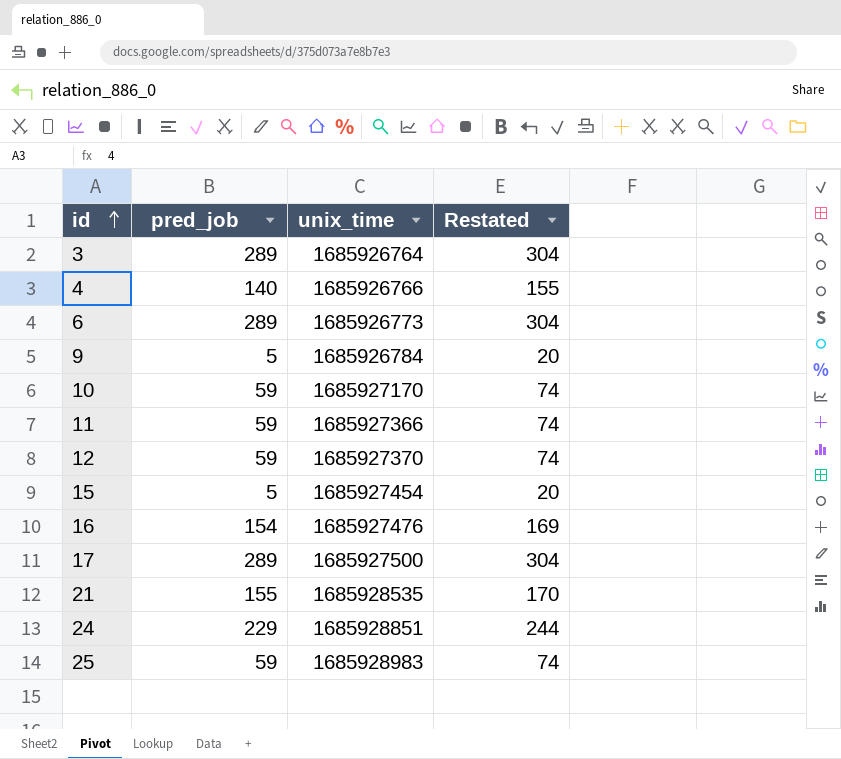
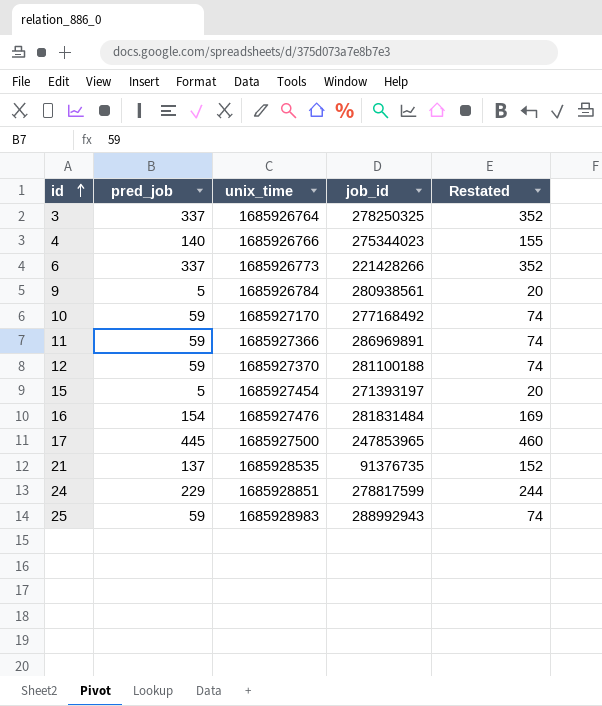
column job_id | position: none -> 4
3 | pred_job: 289 -> 337
3 | Restated: 304 -> 352
6 | pred_job: 289 -> 337
6 | Restated: 304 -> 352
17 | pred_job: 289 -> 445
17 | Restated: 304 -> 460
21 | pred_job: 155 -> 137
21 | Restated: 170 -> 152

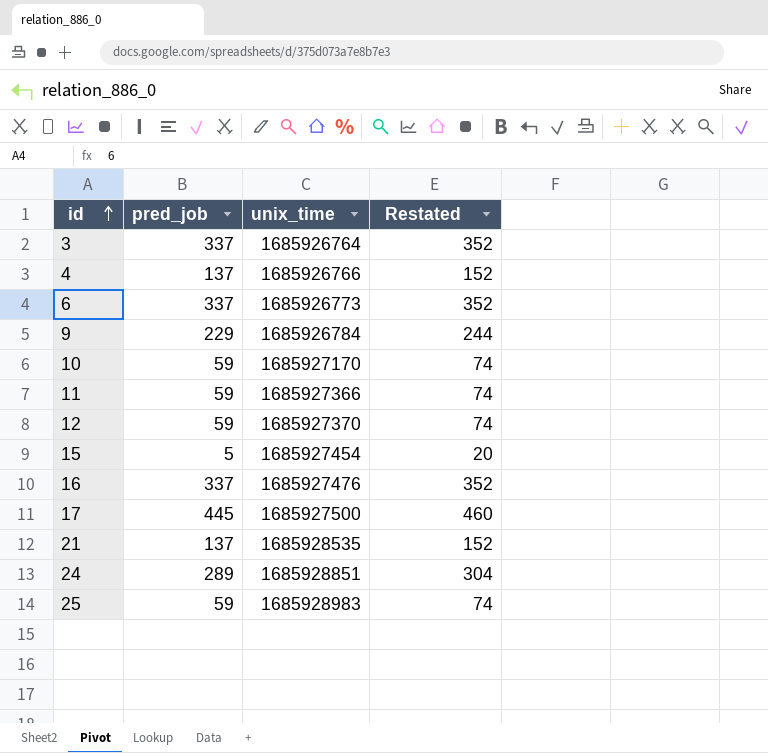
column job_id | position: 4 -> none
4 | pred_job: 140 -> 137
4 | Restated: 155 -> 152
9 | pred_job: 5 -> 229
9 | Restated: 20 -> 244
16 | pred_job: 154 -> 337
16 | Restated: 169 -> 352
24 | pred_job: 229 -> 289
24 | Restated: 244 -> 304

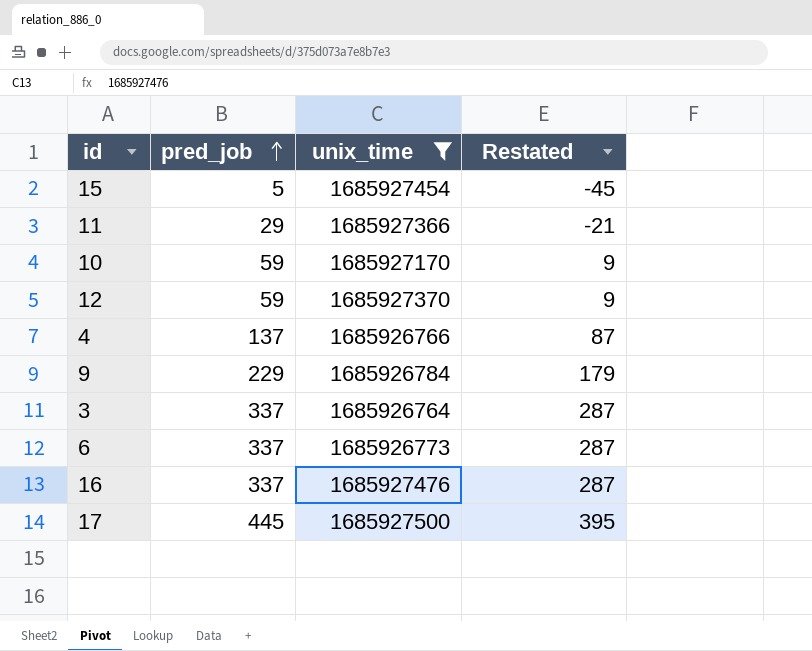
filter: none -> unix_time <= 1685927500
row order: id ascending -> pred_job ascending
column Restated | formula: [pred_job] + 15 -> [pred_job] - 50
11 | pred_job: 59 -> 29

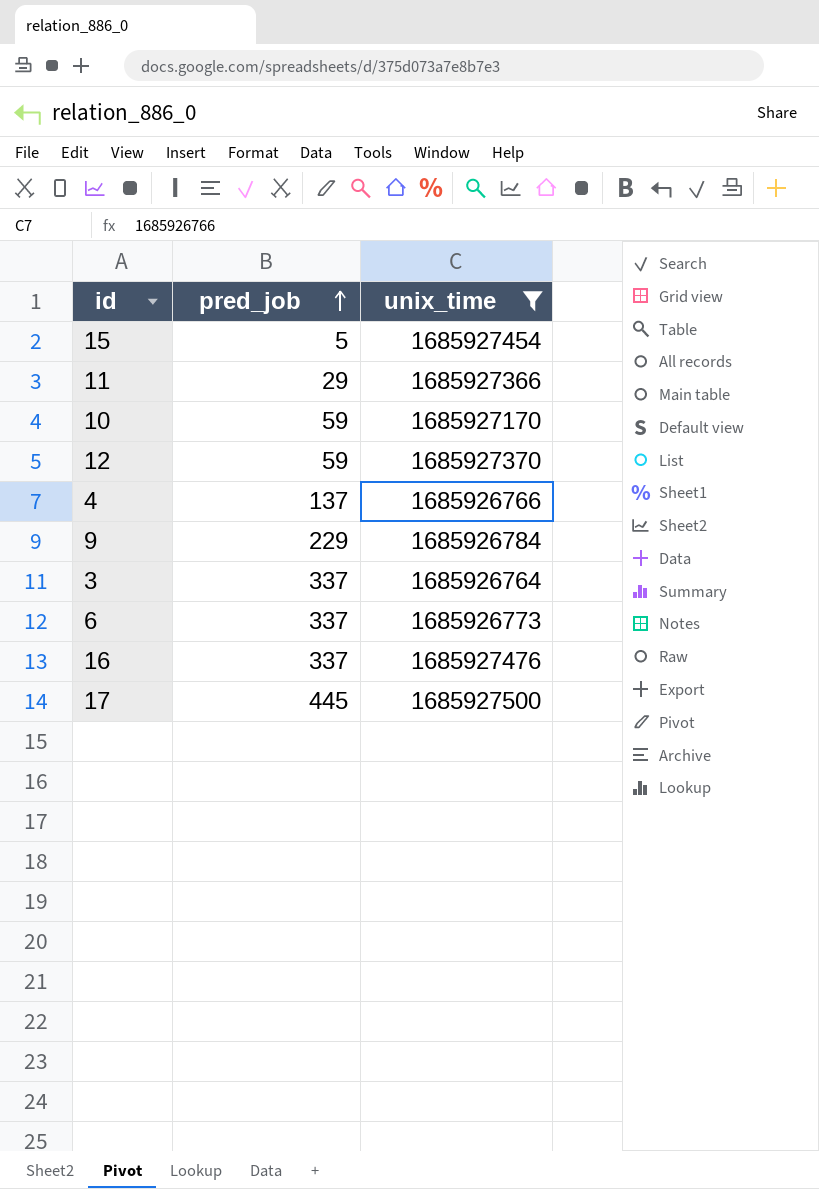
column Restated | formula: [pred_job] - 50 -> none

